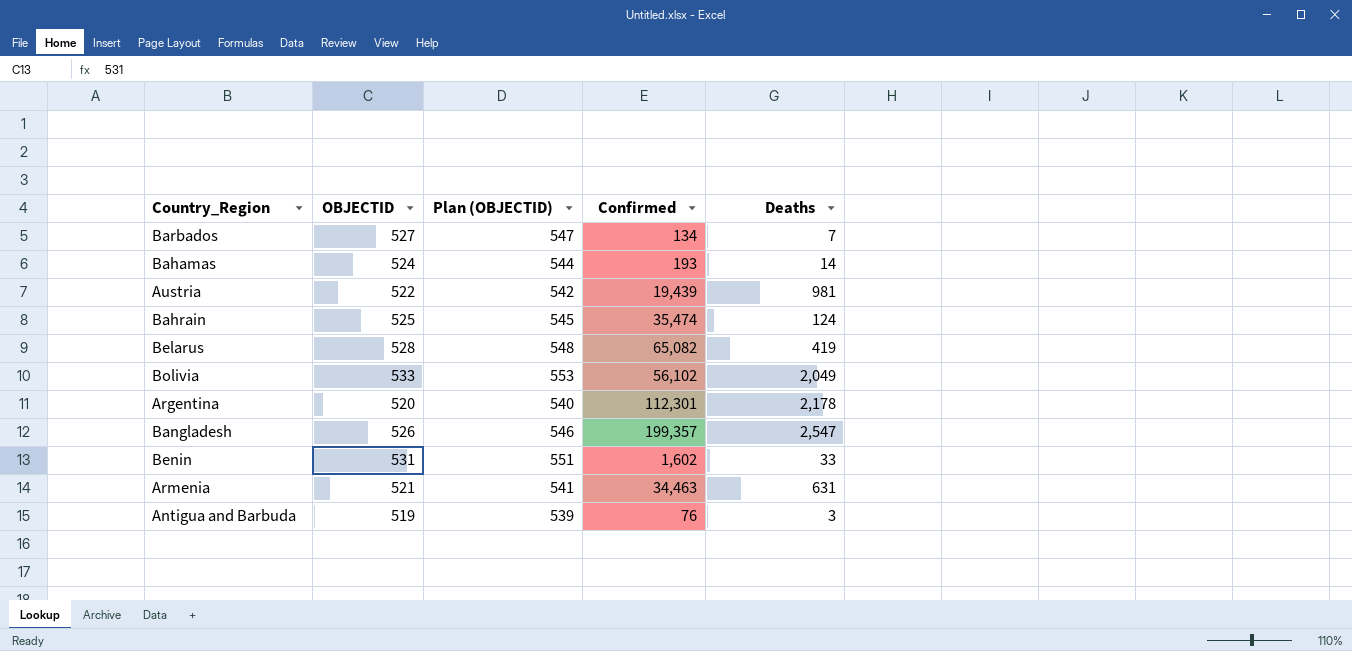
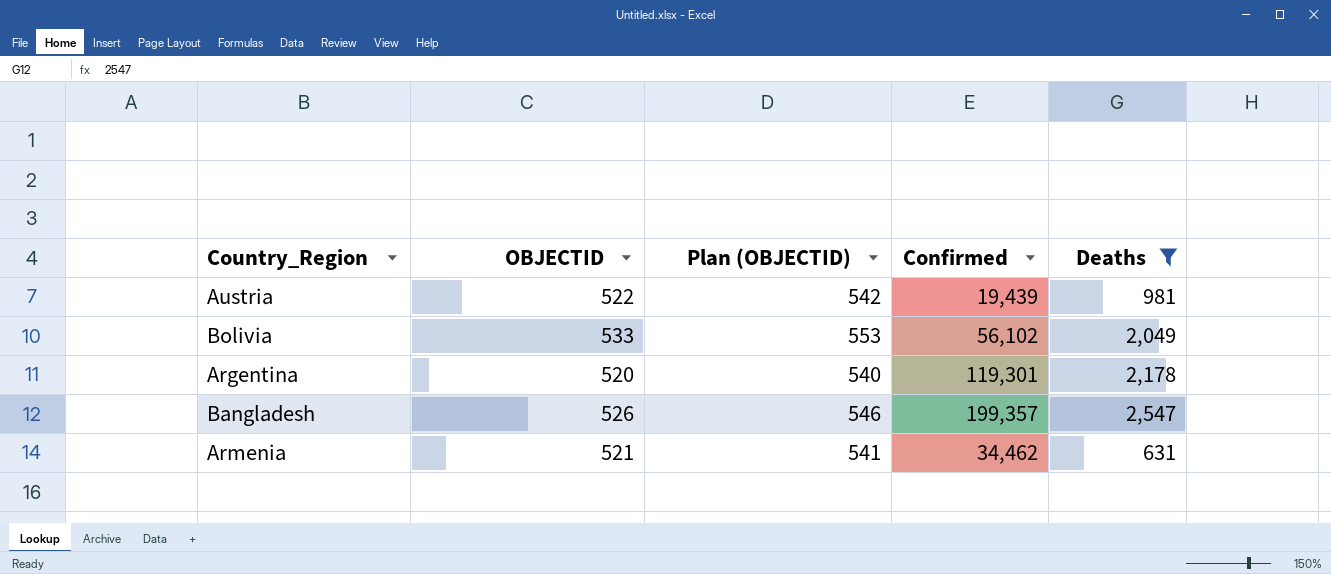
filter: none -> Deaths >= 631
Argentina | Confirmed: 112,301 -> 119,301
Armenia | Confirmed: 34,463 -> 34,462

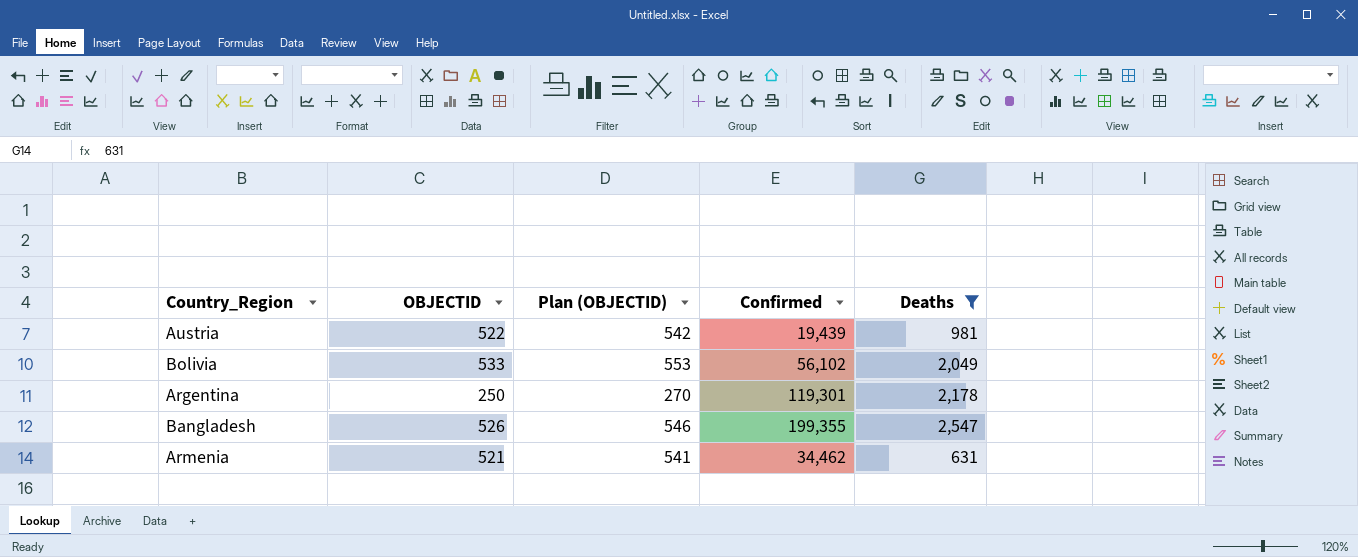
Argentina | OBJECTID: 520 -> 250
Argentina | Plan (OBJECTID): 540 -> 270
Bangladesh | Confirmed: 199,357 -> 199,355

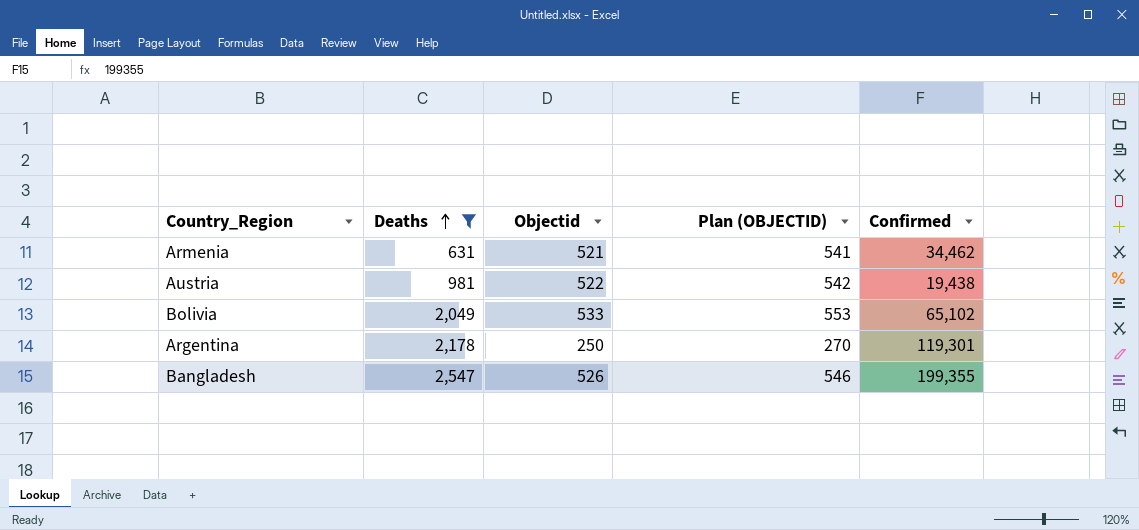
row order: none -> Deaths ascending
column Deaths | position: 5 -> 2
column name: OBJECTID -> Objectid
Austria | Confirmed: 19,439 -> 19,438
Bolivia | Confirmed: 56,102 -> 65,102

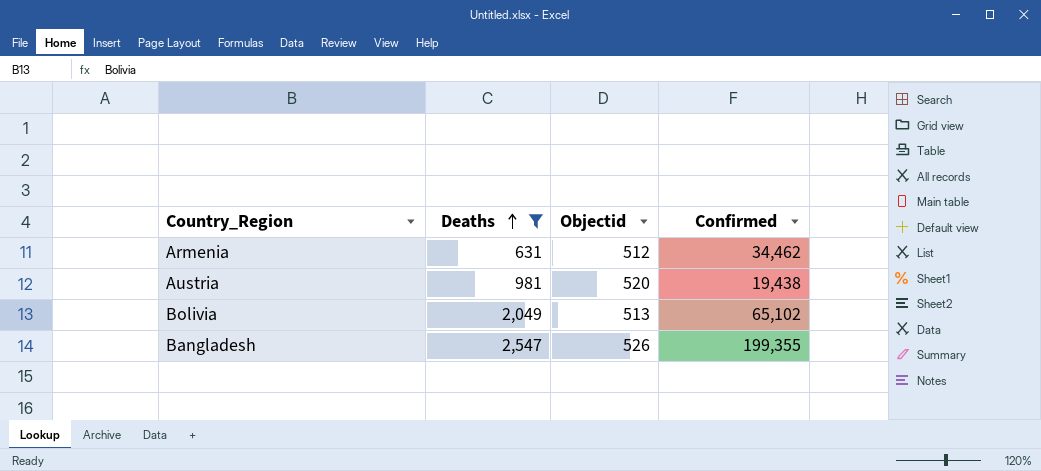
column Plan (OBJECTID) | formula: [Objectid] + 20 -> none
row Argentina: 2,178 | 250 | 270 | 119,301 -> none
Armenia | Objectid: 521 -> 512
Austria | Objectid: 522 -> 520
Bolivia | Objectid: 533 -> 513

